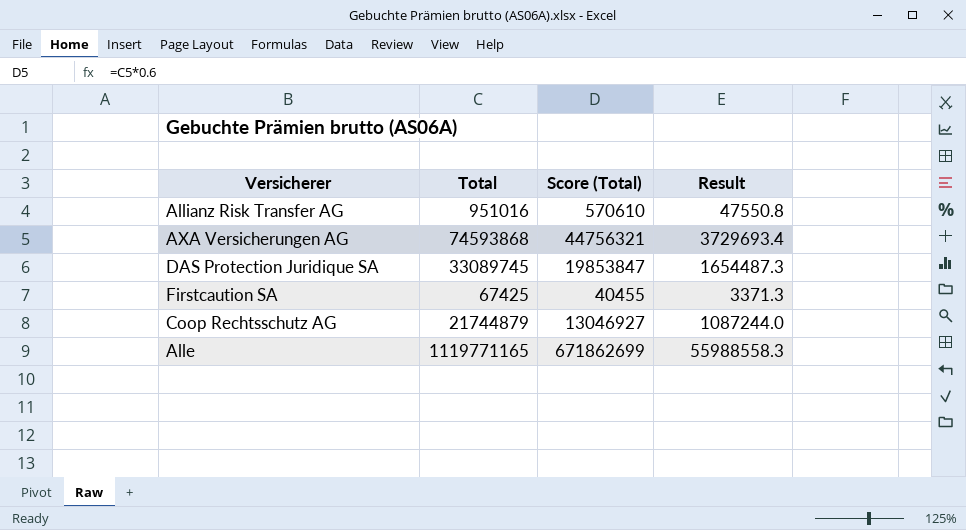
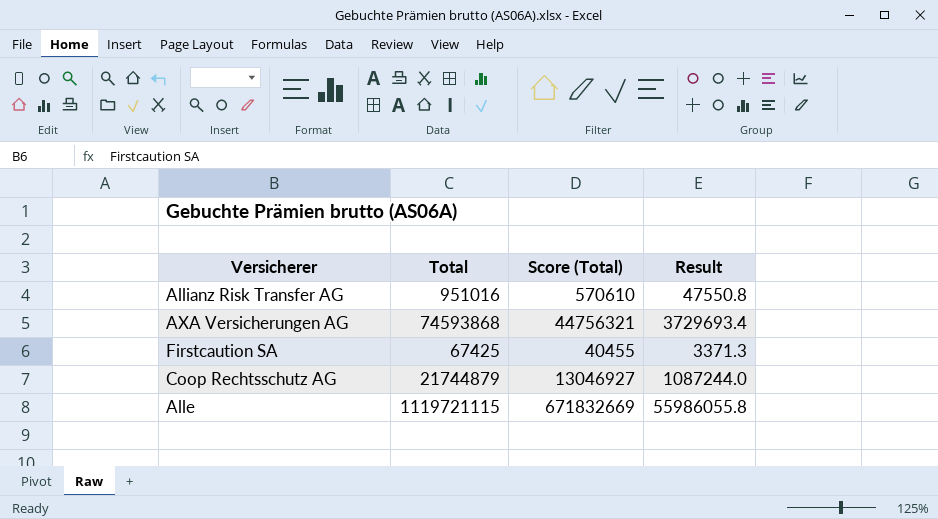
row DAS Protection Juridique SA: 33089745 | 19853847 | 1654487.3 -> none
Alle | Total: 1119771165 -> 1119721115
Alle | Score (Total): 671862699 -> 671832669
Alle | Result: 55988558.3 -> 55986055.8

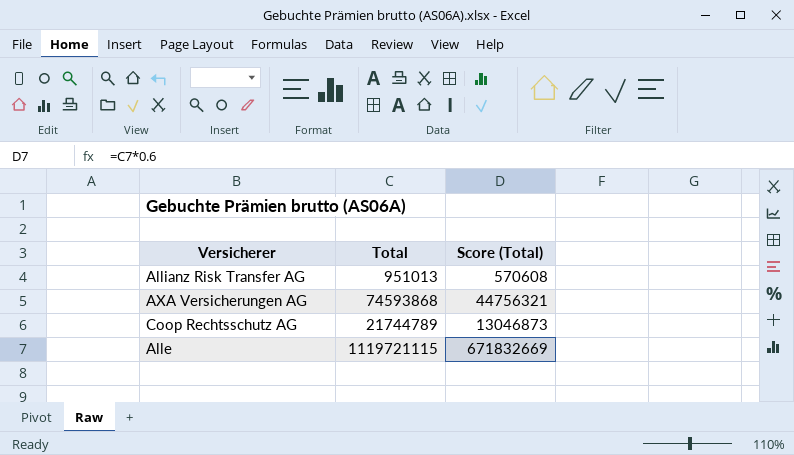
column Result | formula: [Total] * 0.05 -> none
row Firstcaution SA: 67425 | 40455 | 3371.3 -> none
Allianz Risk Transfer AG | Total: 951016 -> 951013
Allianz Risk Transfer AG | Score (Total): 570610 -> 570608
Coop Rechtsschutz AG | Total: 21744879 -> 21744789
Coop Rechtsschutz AG | Score (Total): 13046927 -> 13046873

